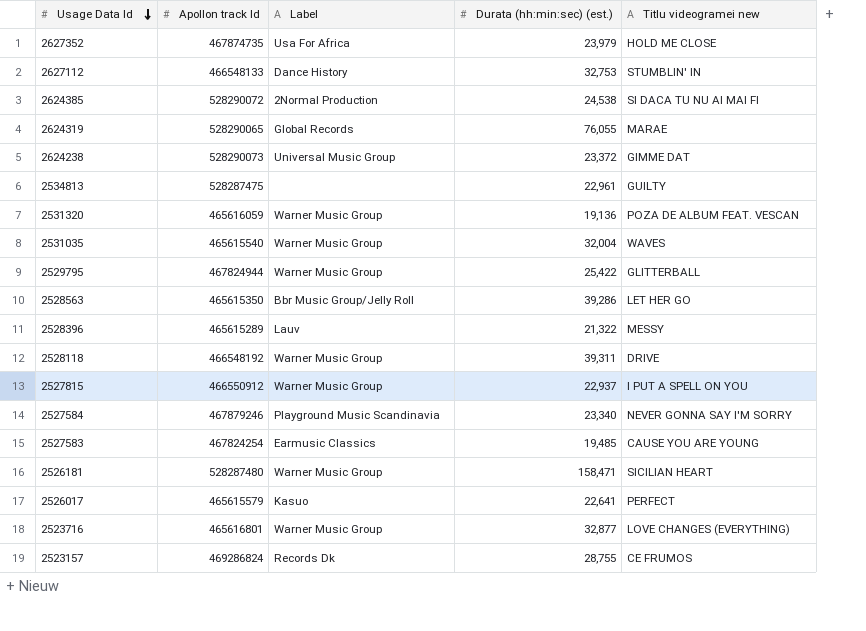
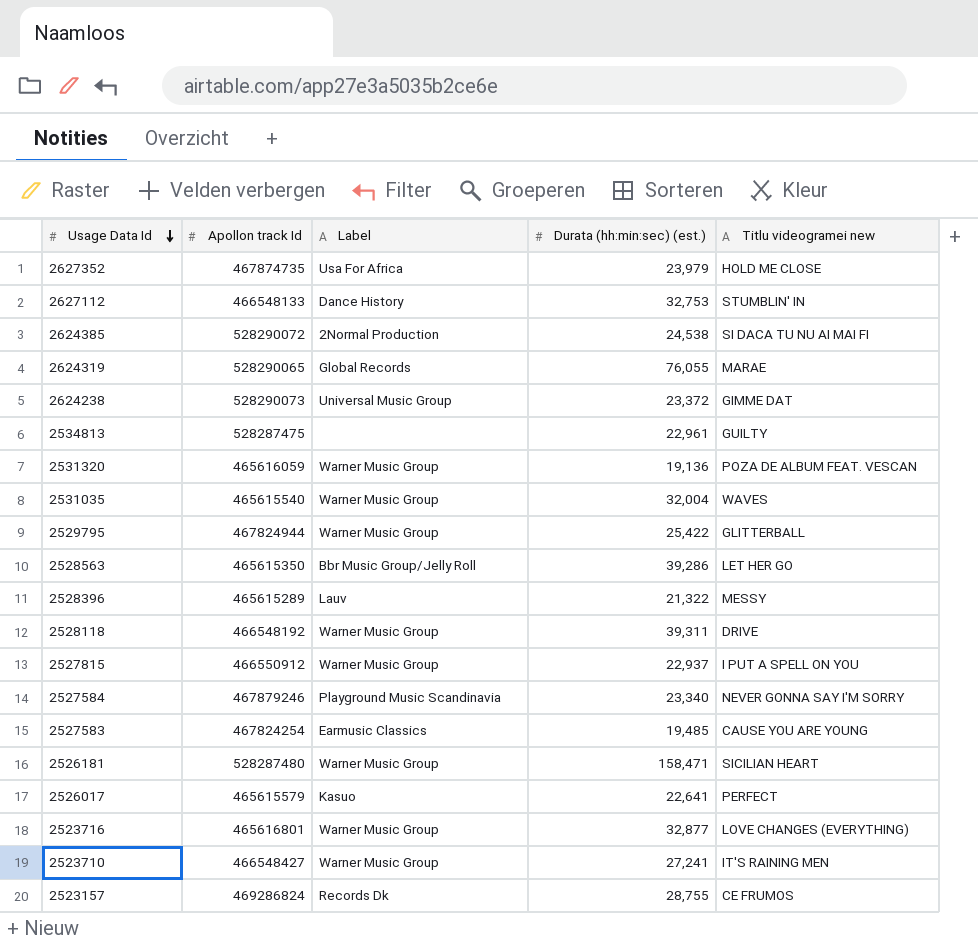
row 2523710: none -> 466548427 | Warner Music Group | 27,241 | IT'S RAINING MEN

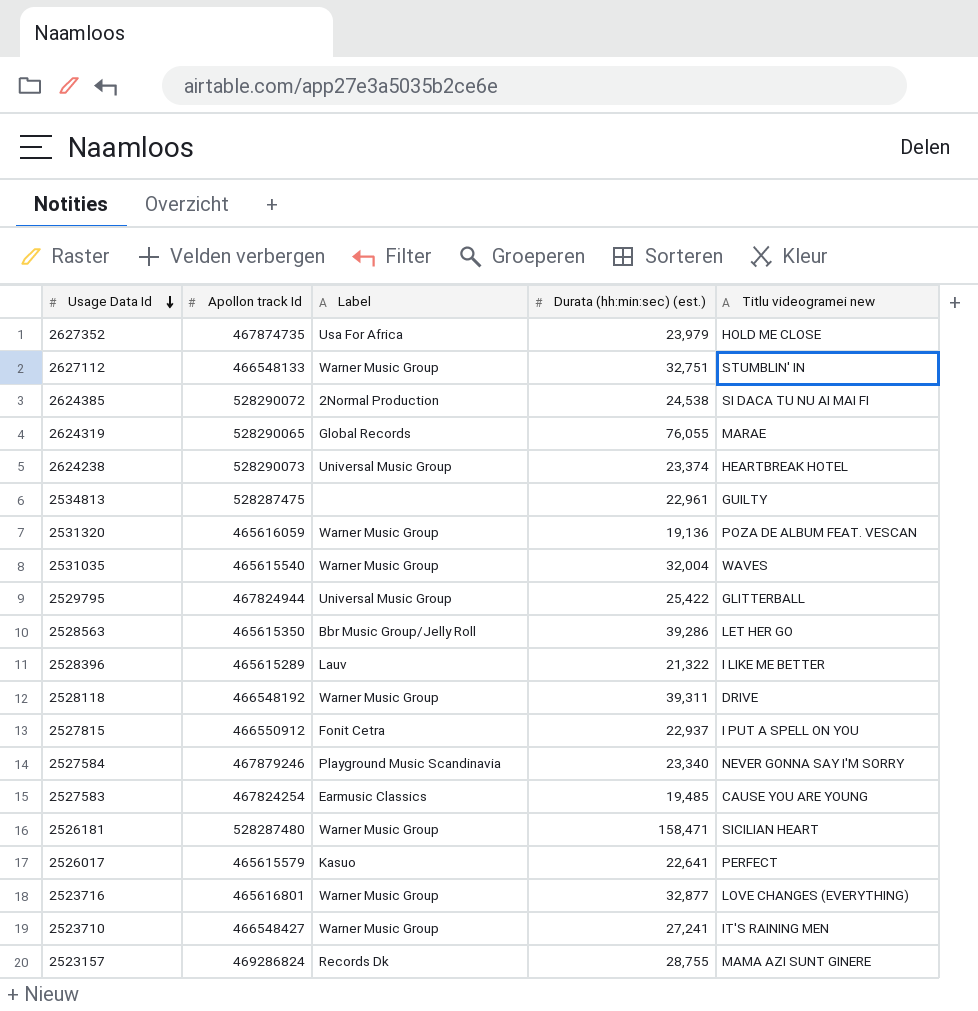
2627112 | Label: Dance History -> Warner Music Group
2627112 | Durata (hh:min:sec) (est.): 32,753 -> 32,751
2624238 | Durata (hh:min:sec) (est.): 23,372 -> 23,374
2624238 | Titlu videogramei new: GIMME DAT -> HEARTBREAK HOTEL
2529795 | Label: Warner Music Group -> Universal Music Group
2528396 | Titlu videogramei new: MESSY -> I LIKE ME BETTER
2527815 | Label: Warner Music Group -> Fonit Cetra
2523157 | Titlu videogramei new: CE FRUMOS -> MAMA AZI SUNT GINERE

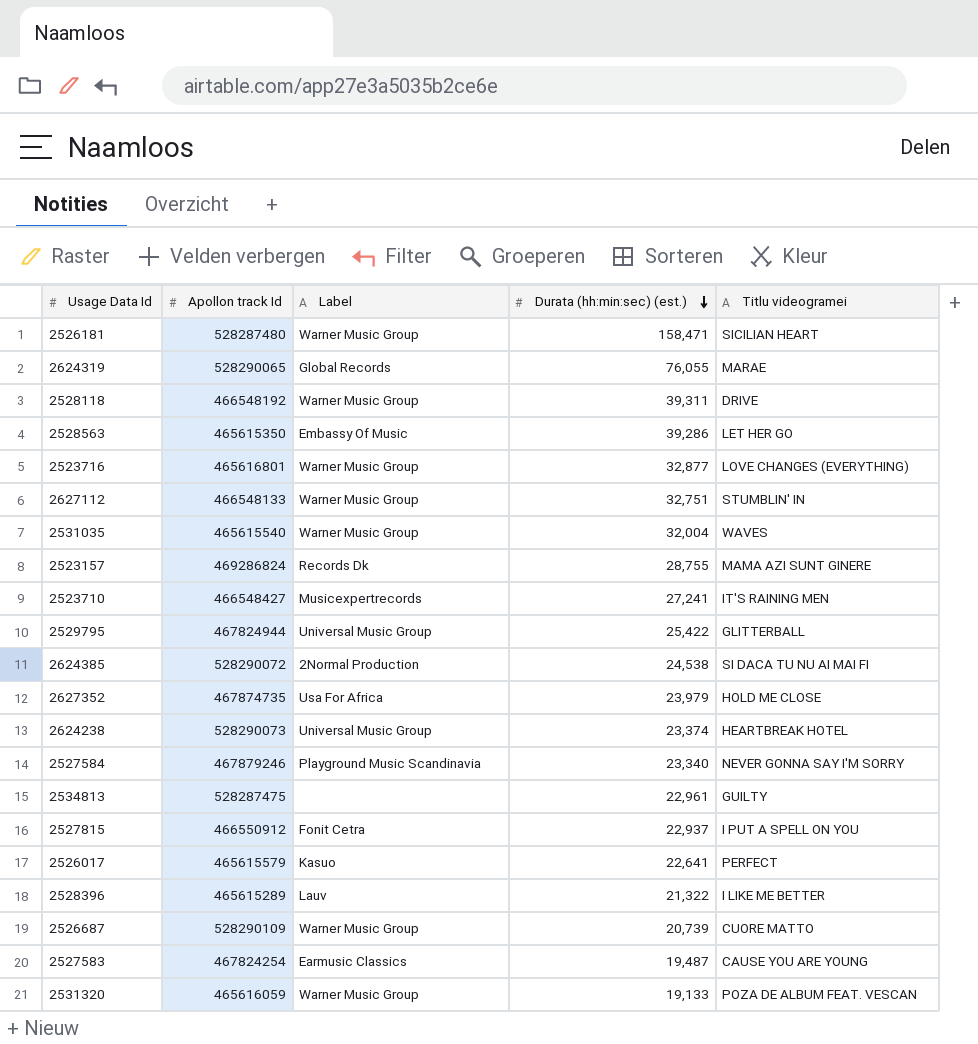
row order: Usage Data Id descending -> Durata (hh:min:sec) (est.) descending
column name: Titlu videogramei new -> Titlu videogramei
2528563 | Label: Bbr Music Group/Jelly Roll -> Embassy Of Music
2523710 | Label: Warner Music Group -> Musicexpertrecords
row 2526687: none -> 528290109 | Warner Music Group | 20,739 | CUORE MATTO
2527583 | Durata (hh:min:sec) (est.): 19,485 -> 19,487
2531320 | Durata (hh:min:sec) (est.): 19,136 -> 19,133

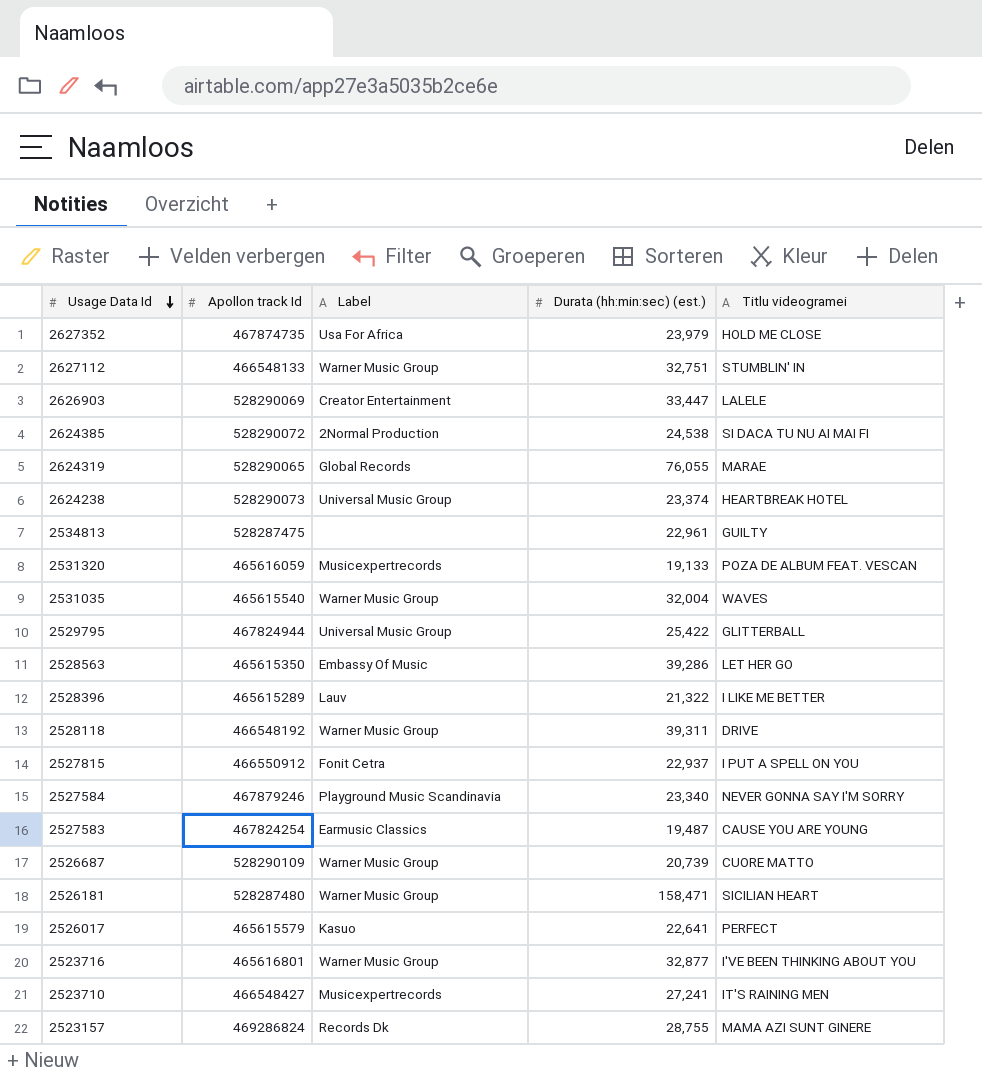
row order: Durata (hh:min:sec) (est.) descending -> Usage Data Id descending
row 2626903: none -> 528290069 | Creator Entertainment | 33,447 | LALELE
2531320 | Label: Warner Music Group -> Musicexpertrecords
2523716 | Titlu videogramei: LOVE CHANGES (EVERYTHING) -> I'VE BEEN THINKING ABOUT YOU

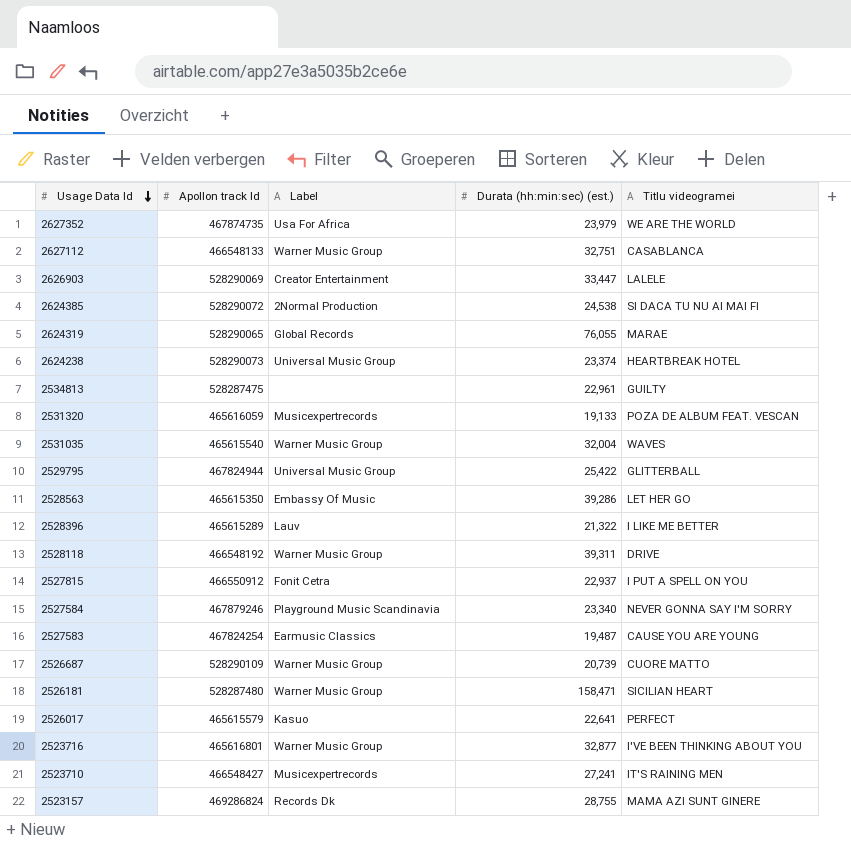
2627352 | Titlu videogramei: HOLD ME CLOSE -> WE ARE THE WORLD
2627112 | Titlu videogramei: STUMBLIN' IN -> CASABLANCA

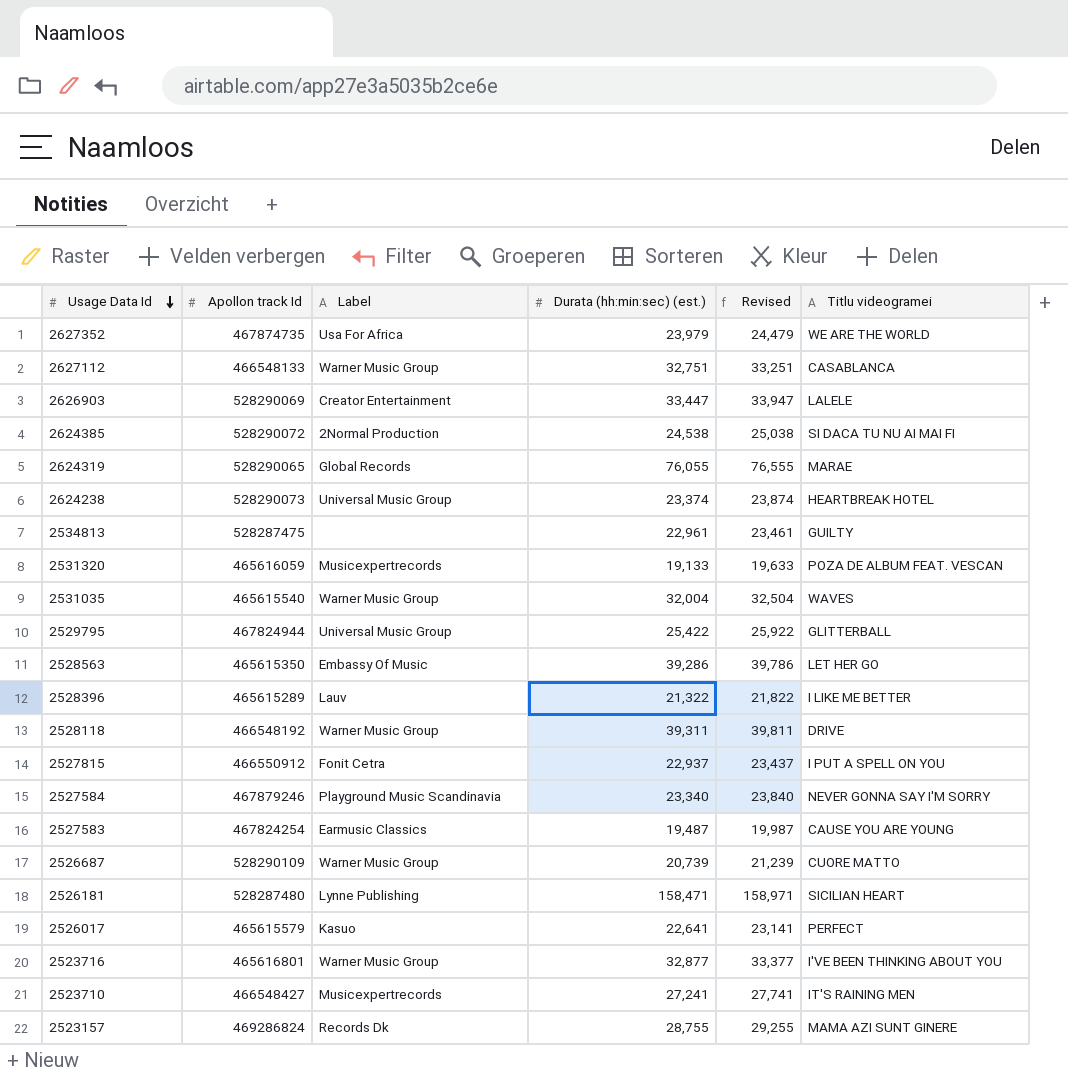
column Revised | formula: none -> [Durata (hh:min:sec) (est.)] + 500
2526181 | Label: Warner Music Group -> Lynne Publishing

